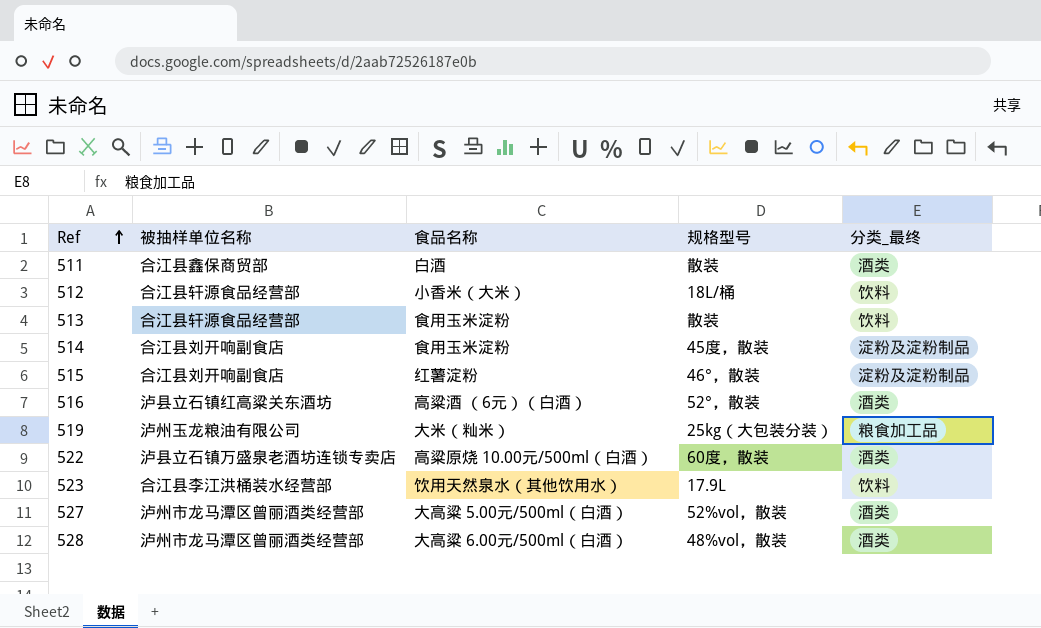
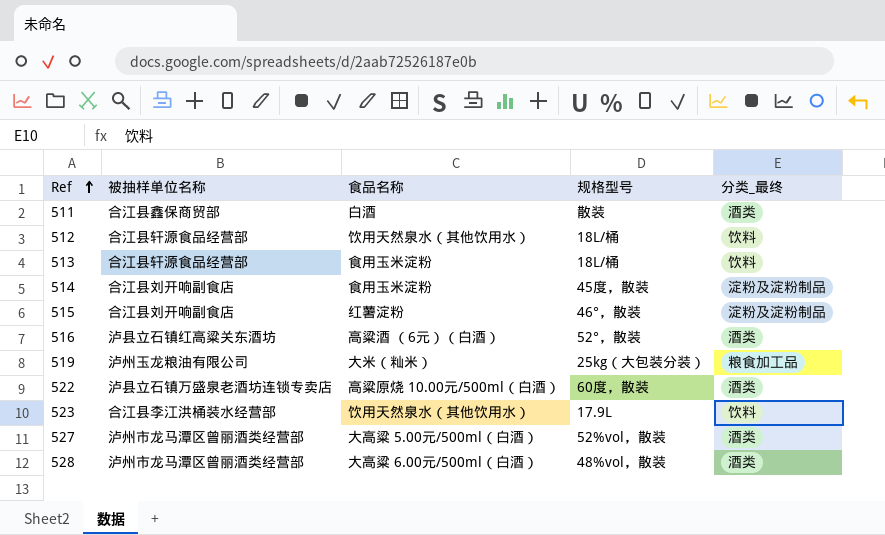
512 | 食品名称: 小香米（大米） -> 饮用天然泉水（其他饮用水）
513 | 规格型号: 散装 -> 18L/桶

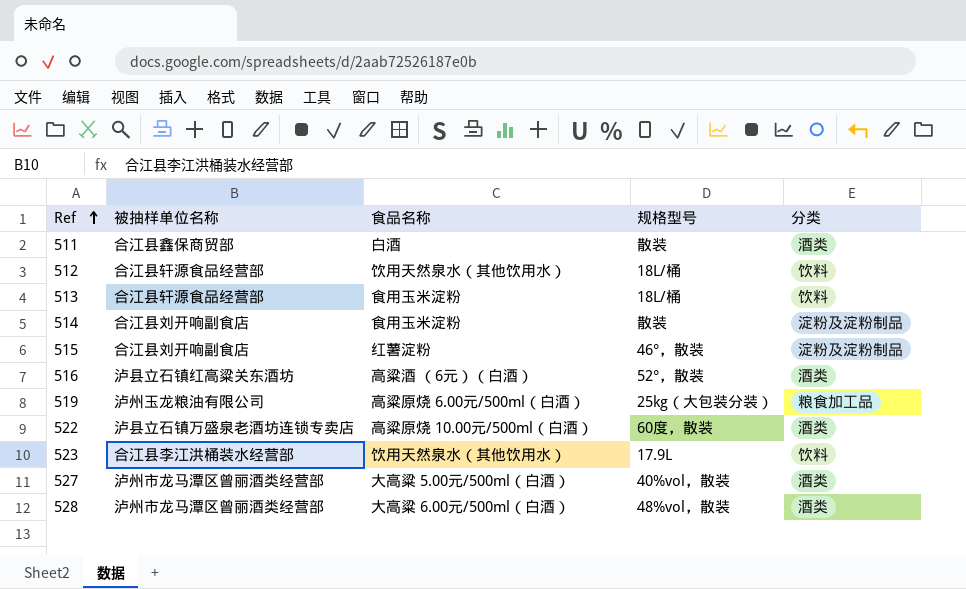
column name: 分类_最终 -> 分类
514 | 规格型号: 45度，散装 -> 散装
519 | 食品名称: 大米（籼米） -> 高粱原烧 6.00元/500ml（白酒）
527 | 规格型号: 52%vol，散装 -> 40%vol，散装

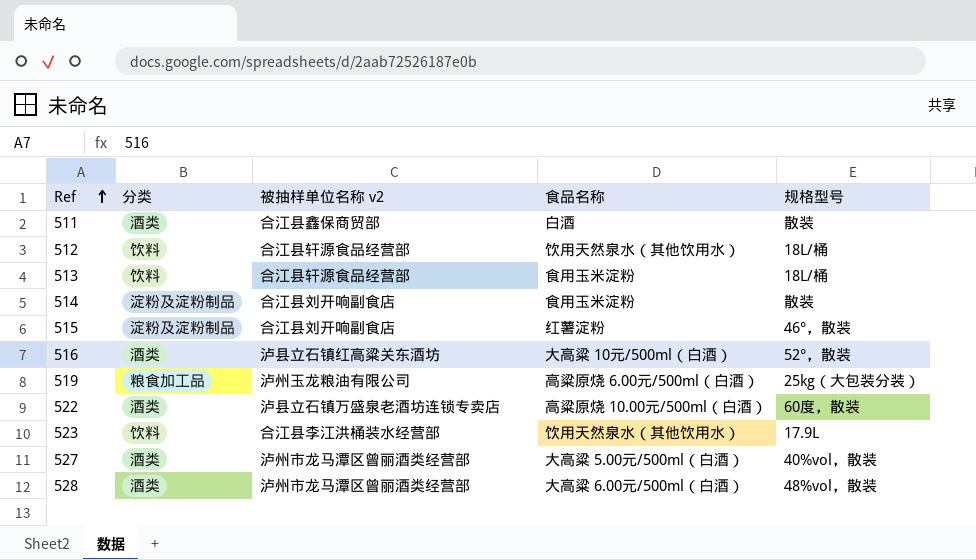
column 分类 | position: 5 -> 2
column name: 被抽样单位名称 -> 被抽样单位名称 v2
516 | 食品名称: 高粱酒 （6元）（白酒） -> 大高粱 10元/500ml（白酒）

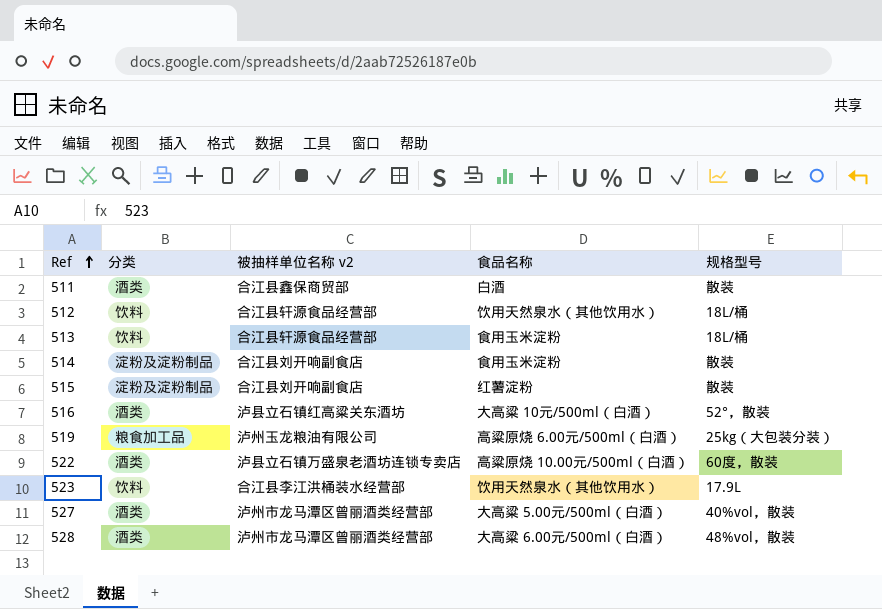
515 | 规格型号: 46°，散装 -> 散装

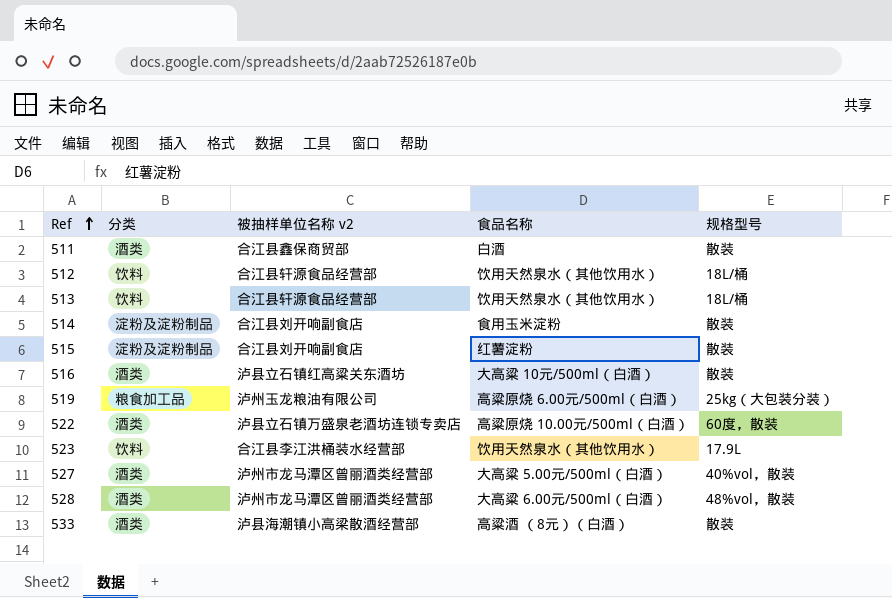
513 | 食品名称: 食用玉米淀粉 -> 饮用天然泉水（其他饮用水）
516 | 规格型号: 52°，散装 -> 散装
row 533: none -> 酒类 | 泸县海潮镇小高梁散酒经营部 | 高粱酒 （8元）（白酒） | 散装

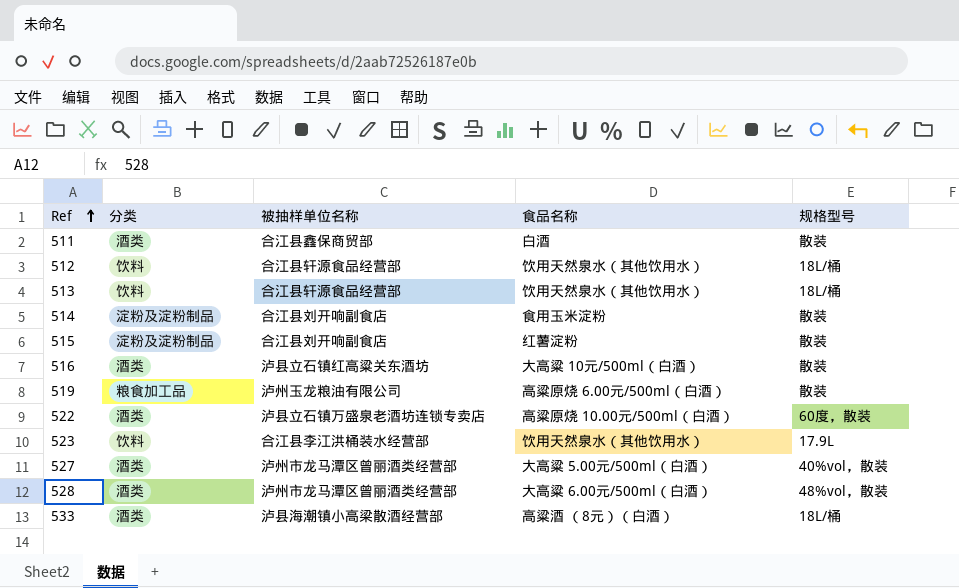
column name: 被抽样单位名称 v2 -> 被抽样单位名称
519 | 规格型号: 25kg（大包装分装） -> 散装
533 | 规格型号: 散装 -> 18L/桶

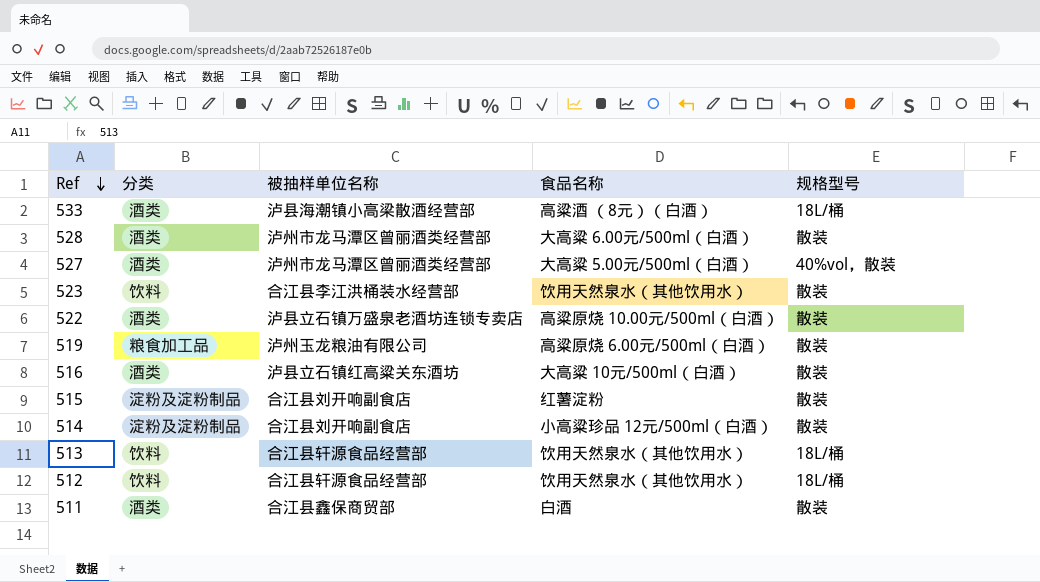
row order: Ref ascending -> Ref descending
528 | 规格型号: 48%vol，散装 -> 散装
523 | 规格型号: 17.9L -> 散装
522 | 规格型号: 60度，散装 -> 散装
514 | 食品名称: 食用玉米淀粉 -> 小高粱珍品 12元/500ml（白酒）

